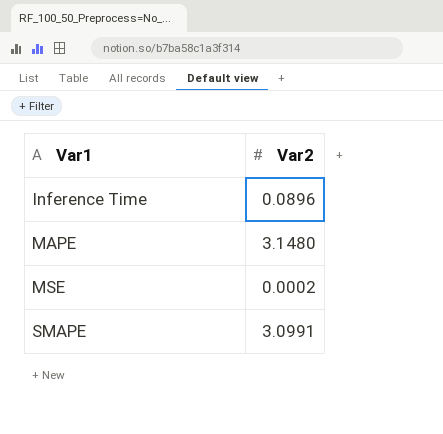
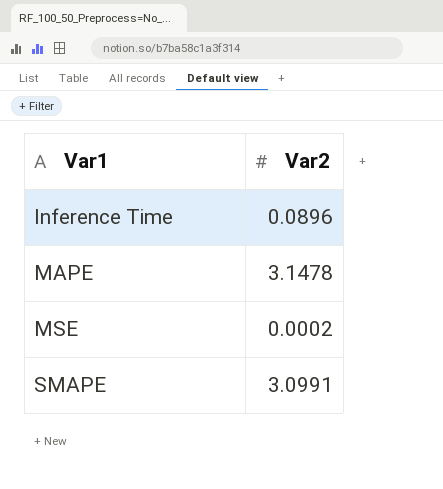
MAPE | Var2: 3.1480 -> 3.1478

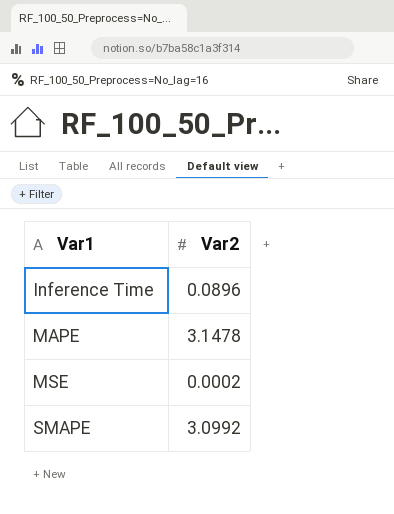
SMAPE | Var2: 3.0991 -> 3.0992

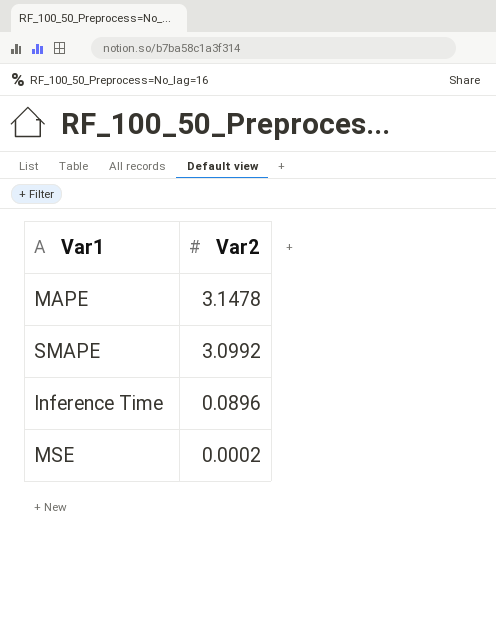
row order: Var1 ascending -> Var2 descending

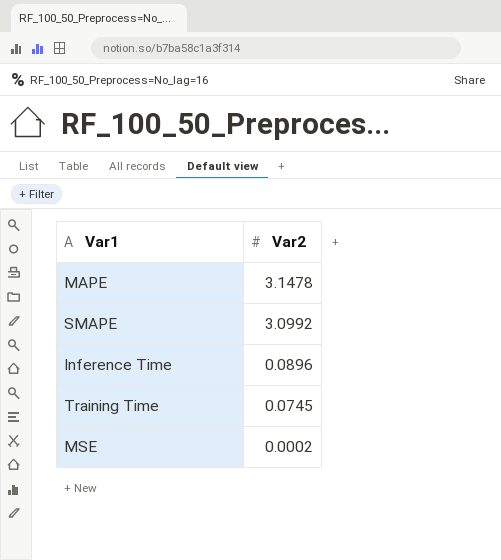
row Training Time: none -> 0.0745

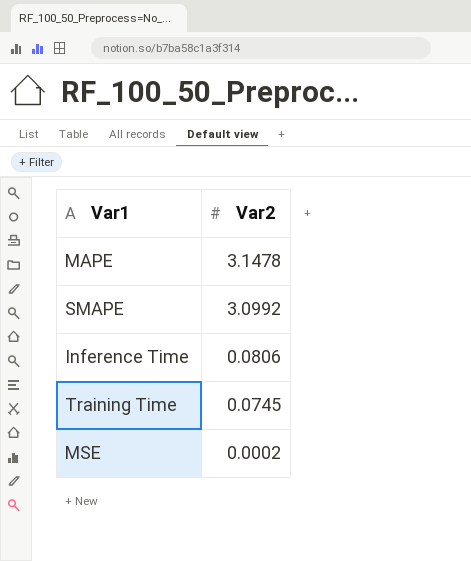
Inference Time | Var2: 0.0896 -> 0.0806

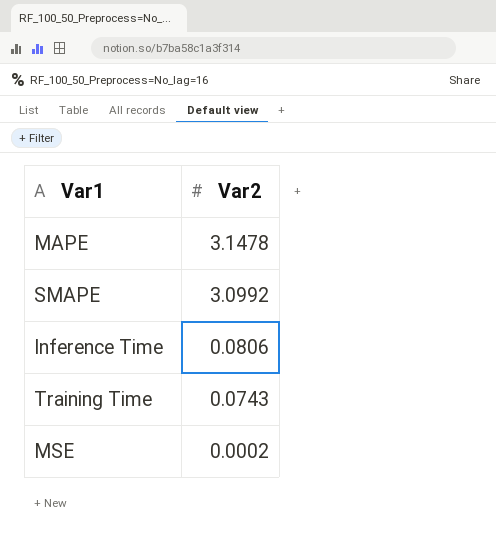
Training Time | Var2: 0.0745 -> 0.0743

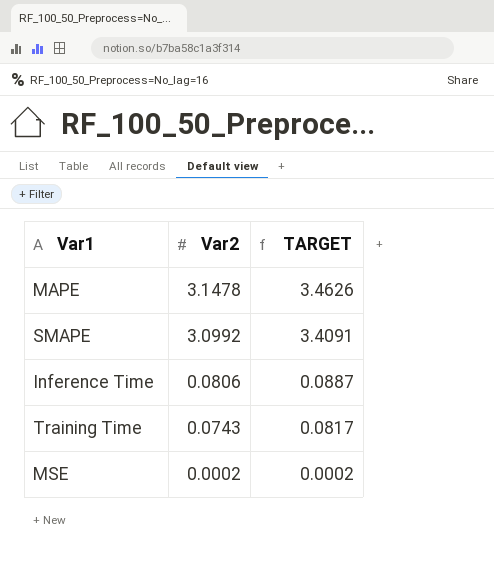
column TARGET | formula: none -> [Var2] * 1.1

